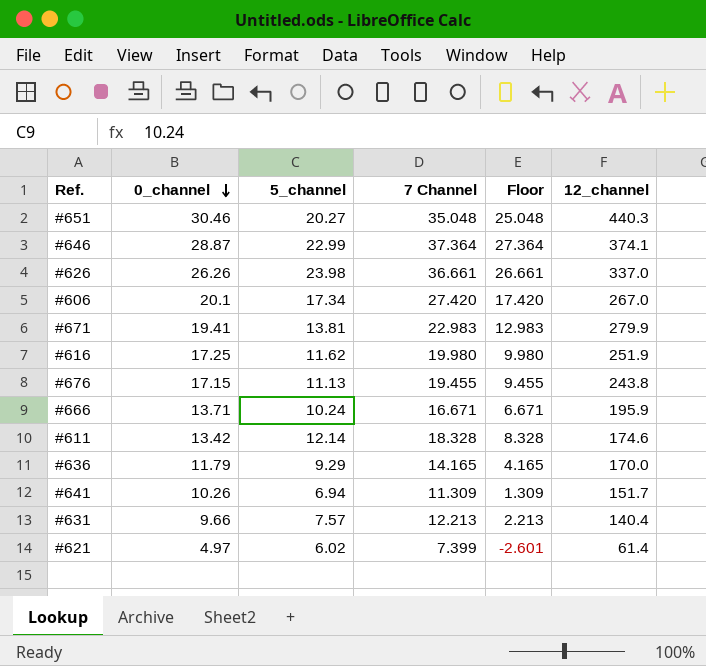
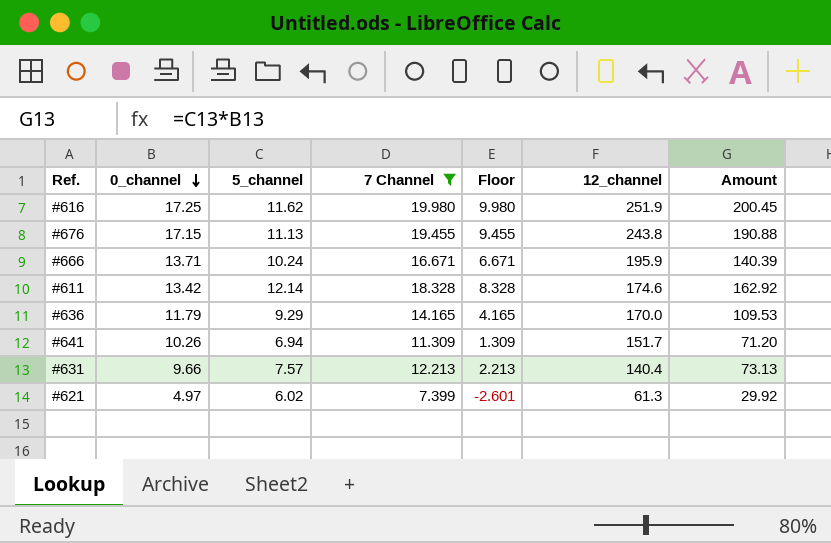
filter: none -> 7 Channel <= 19.980
column Amount | formula: none -> [0_channel] * [5_channel]
#621 | 12_channel: 61.4 -> 61.3

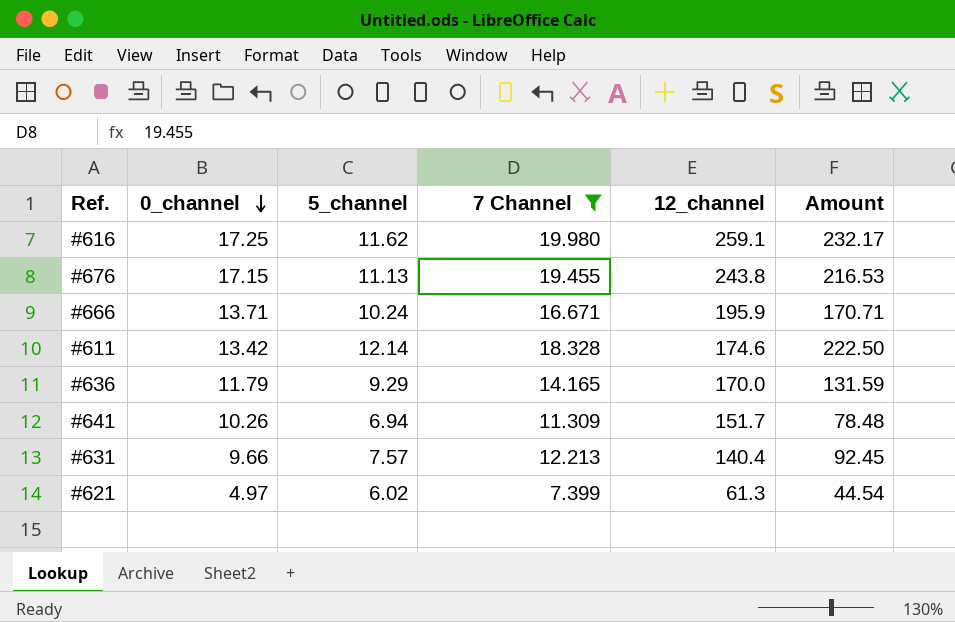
column Floor | formula: [7 Channel] - 10 -> none
column Amount | formula: [0_channel] * [5_channel] -> [5_channel] * [7 Channel]
#616 | 12_channel: 251.9 -> 259.1

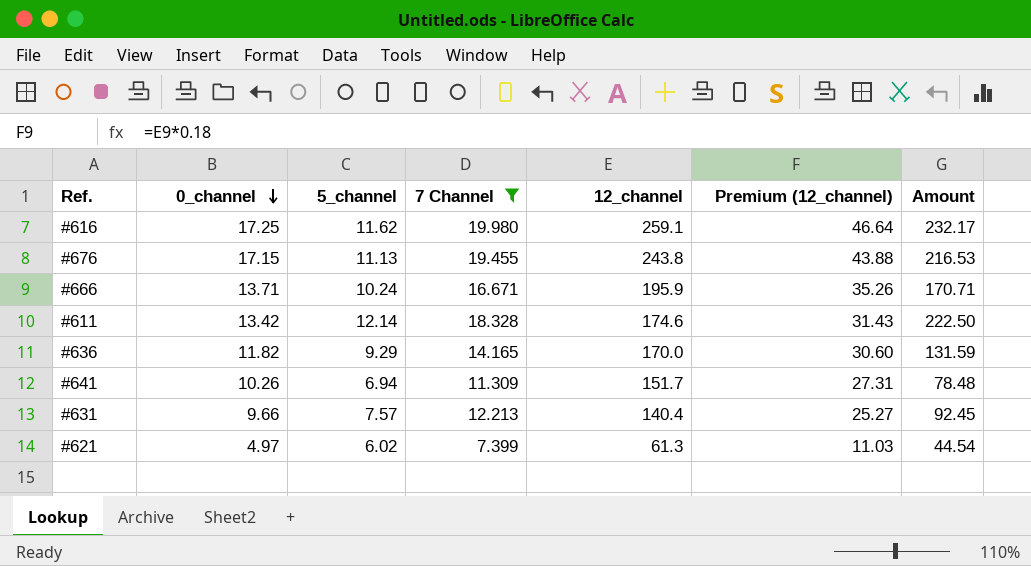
column Premium (12_channel) | formula: none -> [12_channel] * 0.18
#636 | 0_channel: 11.79 -> 11.82

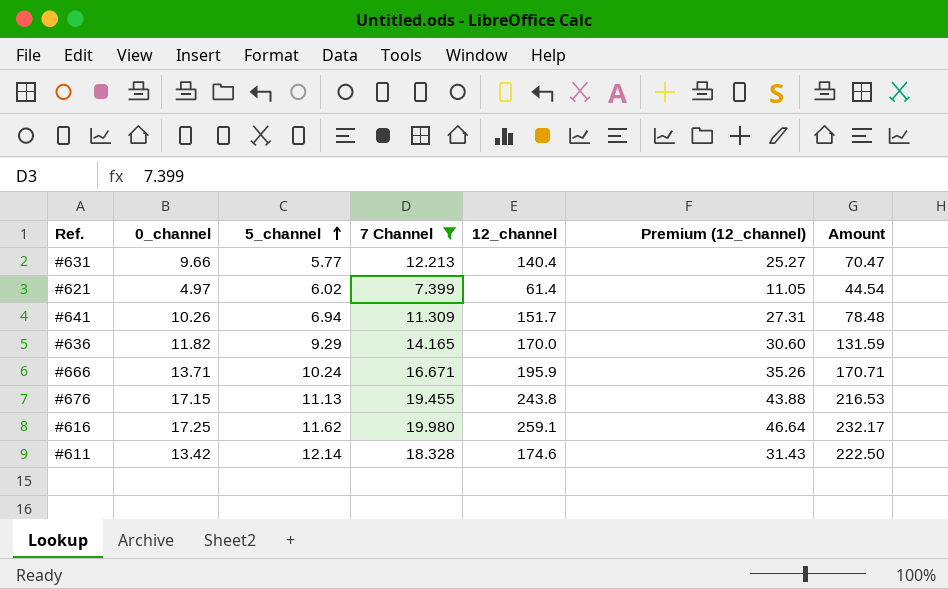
row order: 0_channel descending -> 5_channel ascending
#631 | 5_channel: 7.57 -> 5.77
#631 | Amount: 92.45 -> 70.47
#621 | 12_channel: 61.3 -> 61.4
#621 | Premium (12_channel): 11.03 -> 11.05

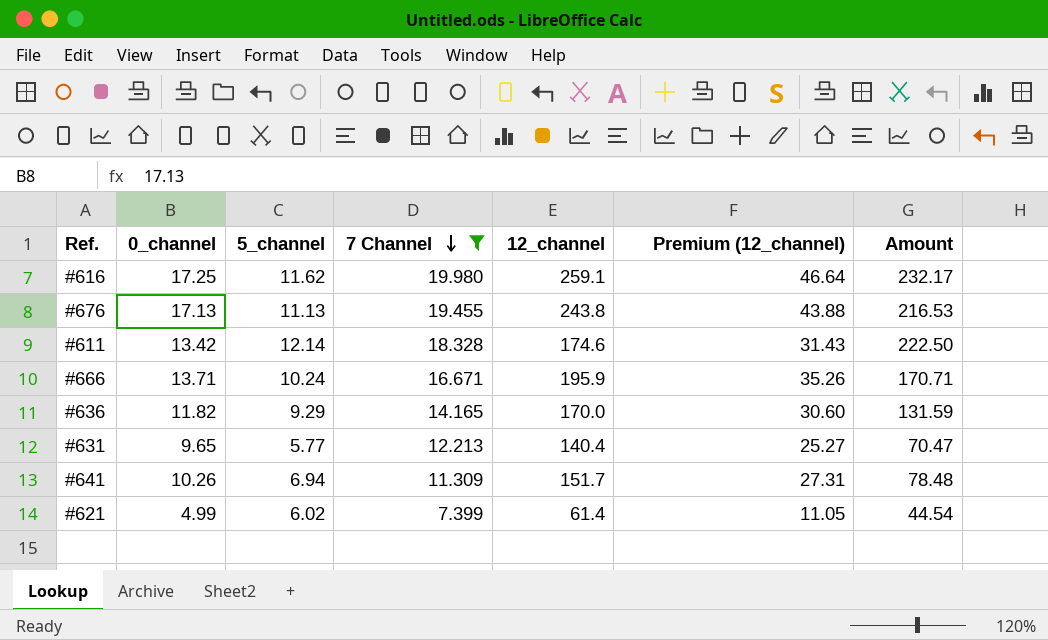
row order: 5_channel ascending -> 7 Channel descending
#676 | 0_channel: 17.15 -> 17.13
#631 | 0_channel: 9.66 -> 9.65
#621 | 0_channel: 4.97 -> 4.99

